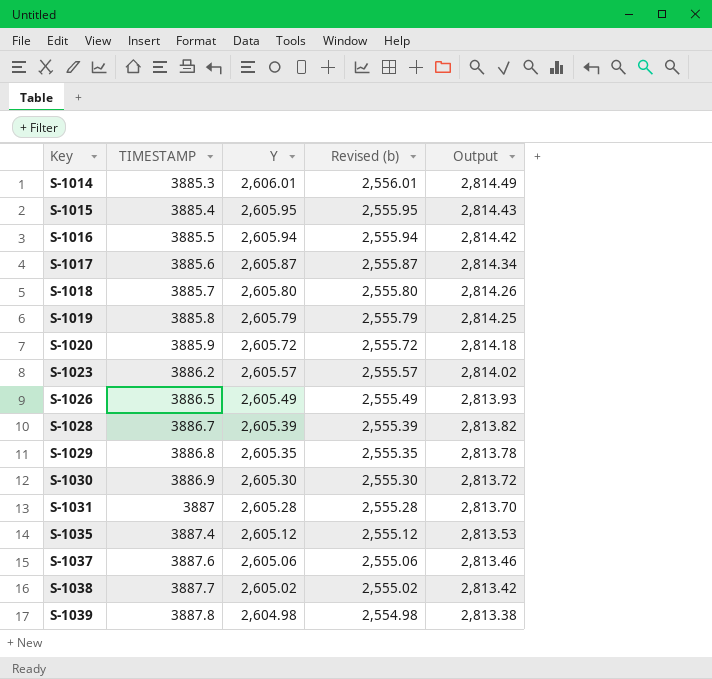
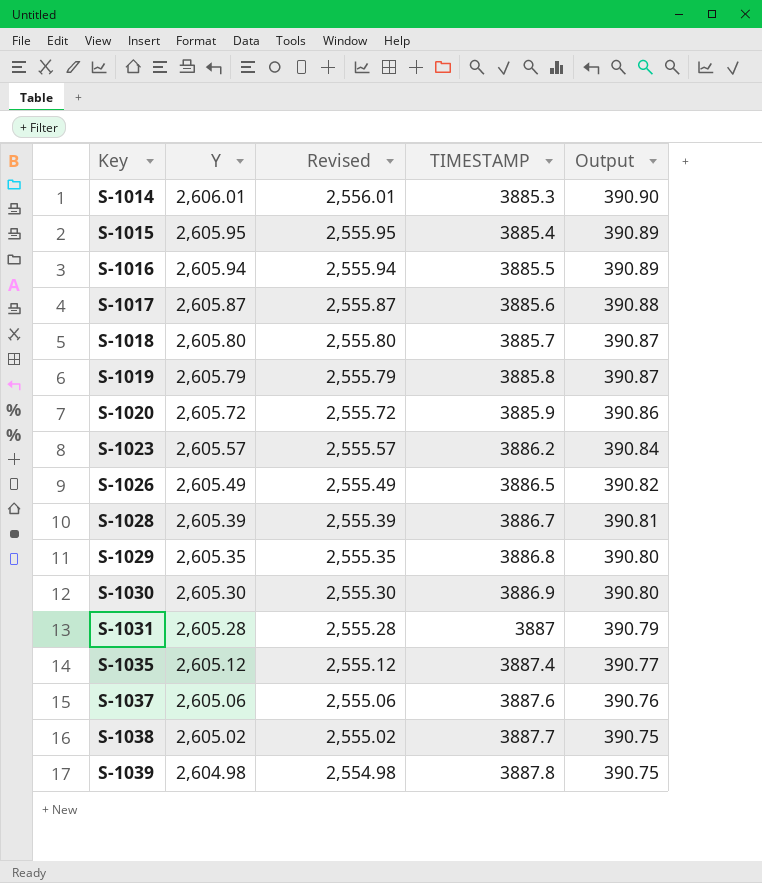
column name: Revised (b) -> Revised
column TIMESTAMP | position: 2 -> 4
column Output | formula: [Y] * 1.08 -> [Y] * 0.15

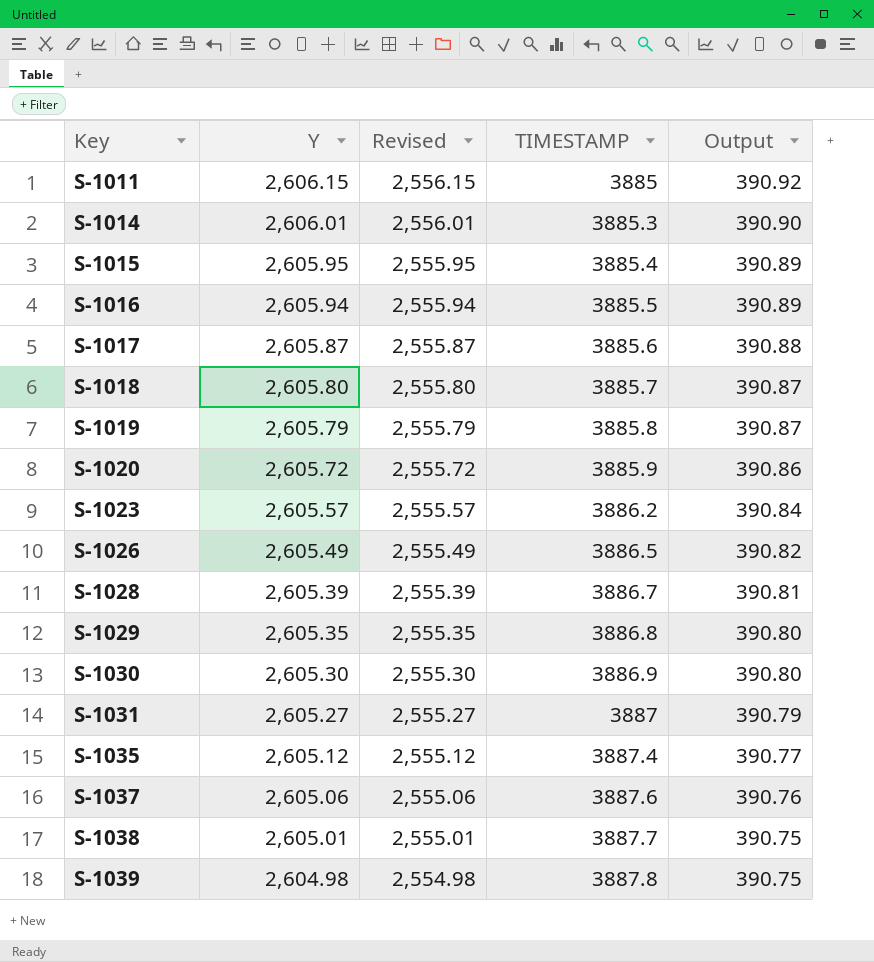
row S-1011: none -> 2,606.15 | 2,556.15 | 3885 | 390.92
S-1031 | Y: 2,605.28 -> 2,605.27
S-1031 | Revised: 2,555.28 -> 2,555.27
S-1038 | Y: 2,605.02 -> 2,605.01
S-1038 | Revised: 2,555.02 -> 2,555.01

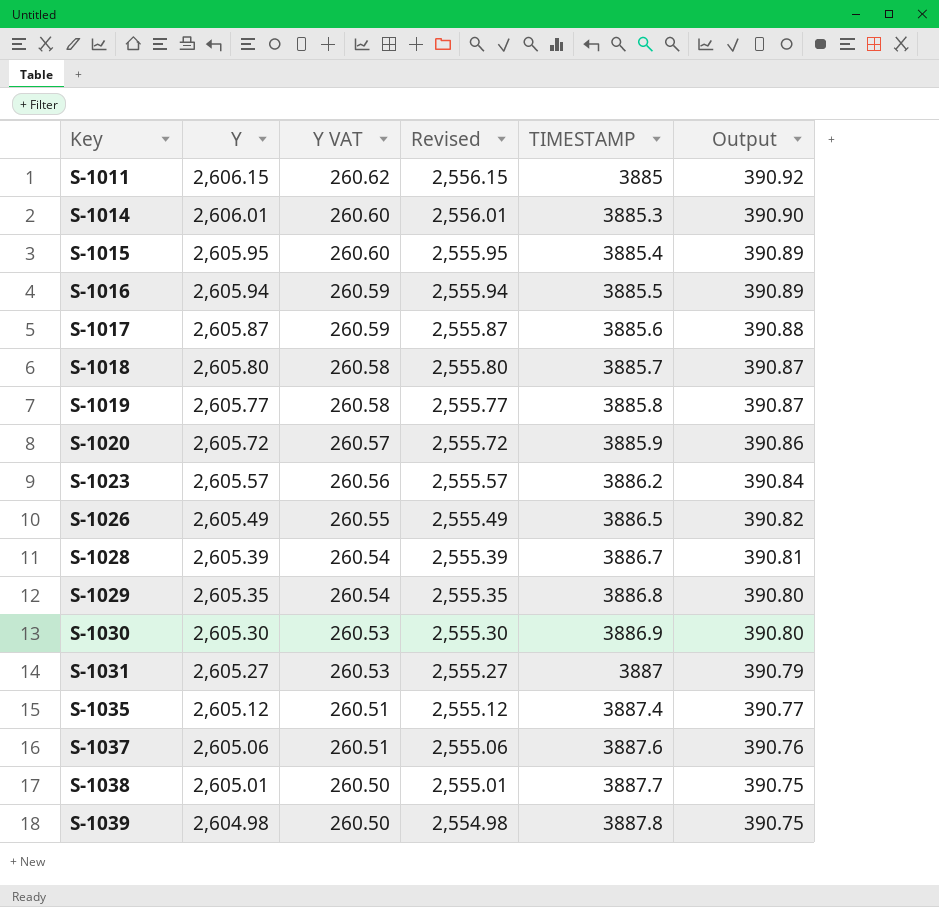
column Y VAT | formula: none -> [Y] * 0.1
S-1019 | Y: 2,605.79 -> 2,605.77
S-1019 | Revised: 2,555.79 -> 2,555.77

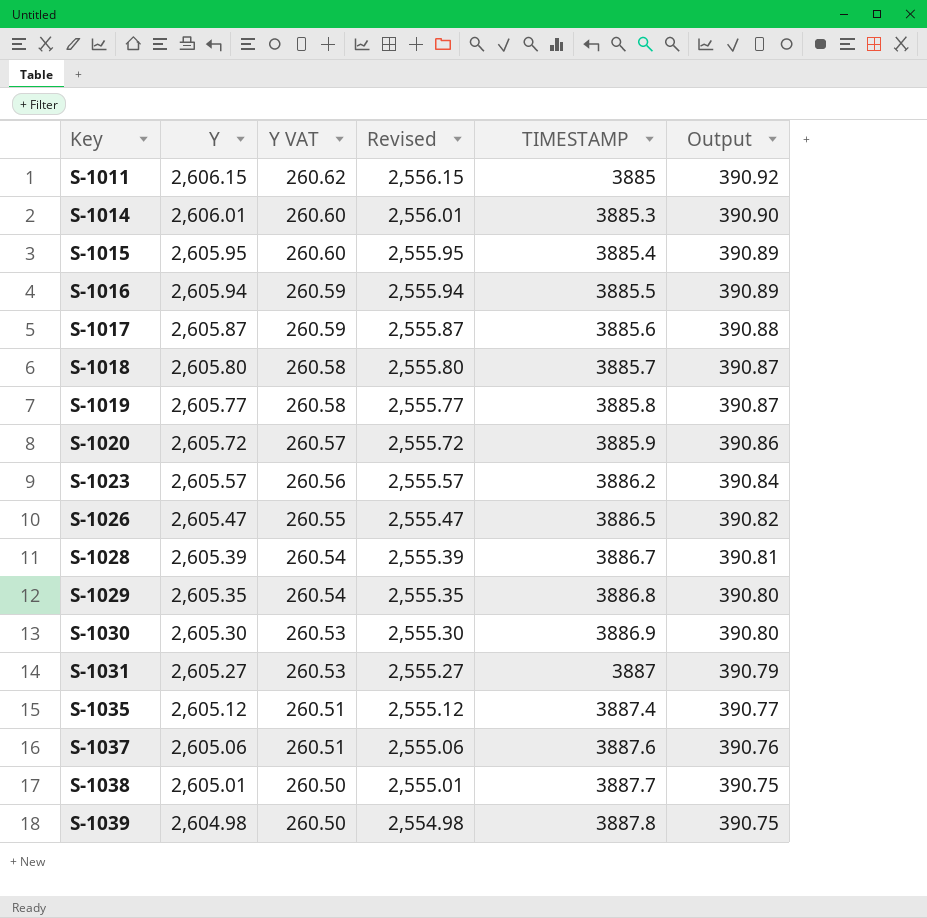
S-1026 | Y: 2,605.49 -> 2,605.47
S-1026 | Revised: 2,555.49 -> 2,555.47

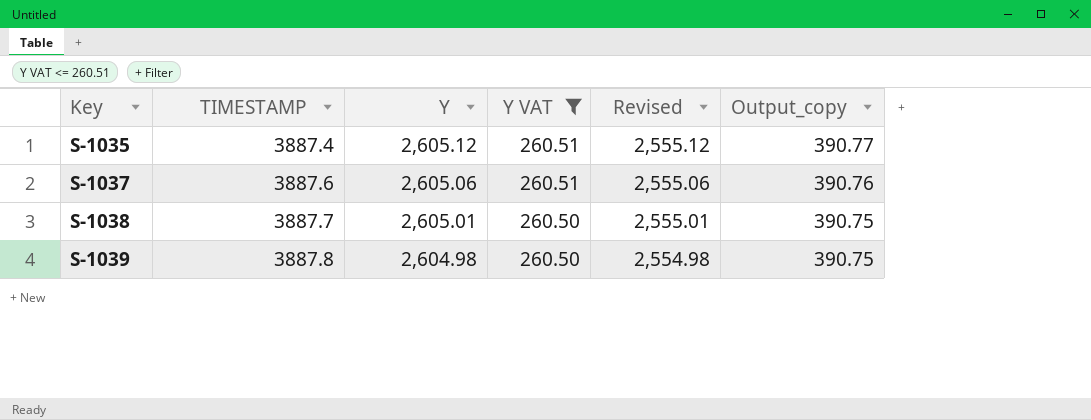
filter: none -> Y VAT <= 260.51
column TIMESTAMP | position: 5 -> 2
column name: Output -> Output_copy

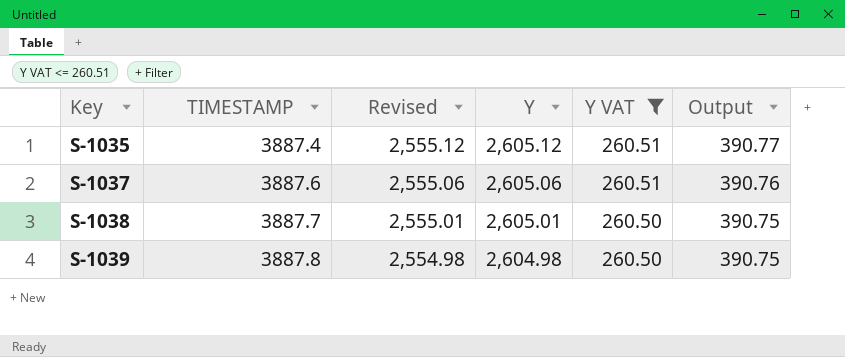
column Revised | position: 5 -> 3
column name: Output_copy -> Output

